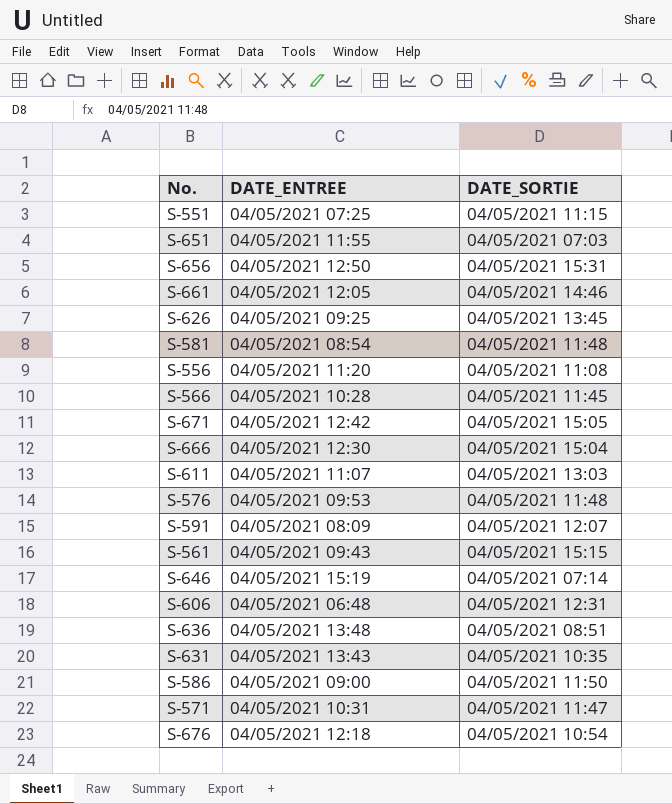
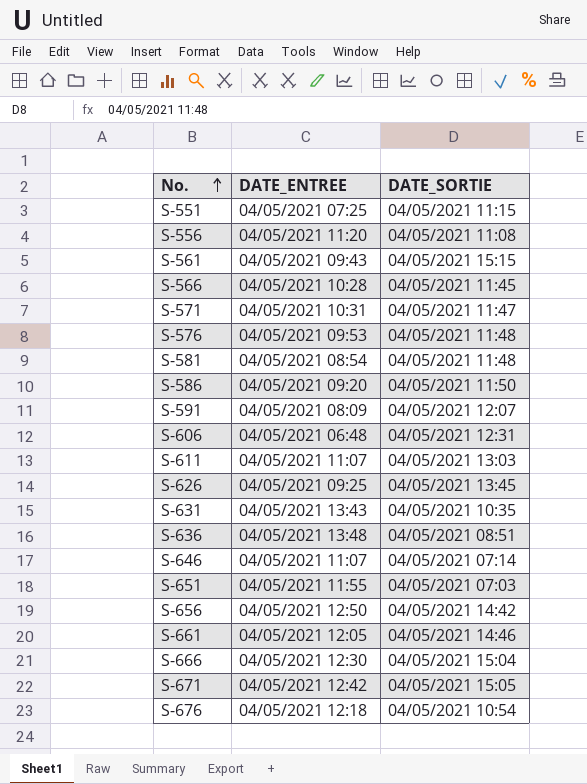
row order: none -> No. ascending
S-586 | DATE_ENTREE: 04/05/2021 09:00 -> 04/05/2021 09:20
S-646 | DATE_ENTREE: 04/05/2021 15:19 -> 04/05/2021 11:07
S-656 | DATE_SORTIE: 04/05/2021 15:31 -> 04/05/2021 14:42

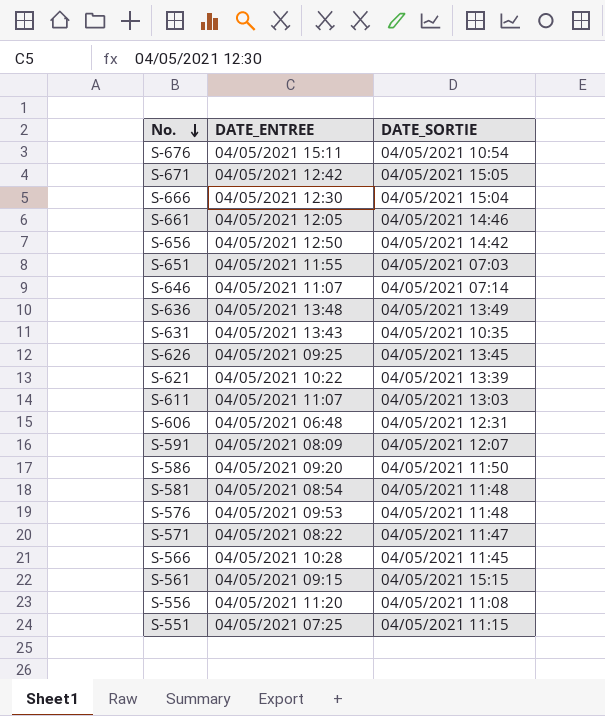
row order: No. ascending -> No. descending
S-676 | DATE_ENTREE: 04/05/2021 12:18 -> 04/05/2021 15:11
S-636 | DATE_SORTIE: 04/05/2021 08:51 -> 04/05/2021 13:49
row S-621: none -> 04/05/2021 10:22 | 04/05/2021 13:39
S-571 | DATE_ENTREE: 04/05/2021 10:31 -> 04/05/2021 08:22
S-561 | DATE_ENTREE: 04/05/2021 09:43 -> 04/05/2021 09:15

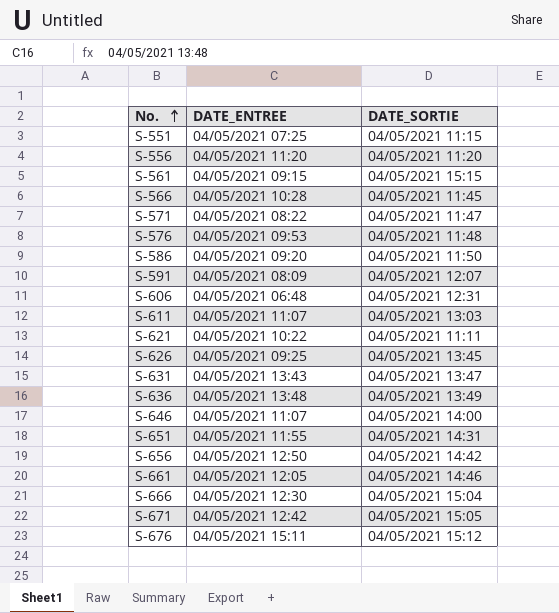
row order: No. descending -> No. ascending
row S-581: 04/05/2021 08:54 | 04/05/2021 11:48 -> none
S-556 | DATE_SORTIE: 04/05/2021 11:08 -> 04/05/2021 11:20
S-621 | DATE_SORTIE: 04/05/2021 13:39 -> 04/05/2021 11:11
S-631 | DATE_SORTIE: 04/05/2021 10:35 -> 04/05/2021 13:47
S-646 | DATE_SORTIE: 04/05/2021 07:14 -> 04/05/2021 14:00
S-651 | DATE_SORTIE: 04/05/2021 07:03 -> 04/05/2021 14:31
S-676 | DATE_SORTIE: 04/05/2021 10:54 -> 04/05/2021 15:12

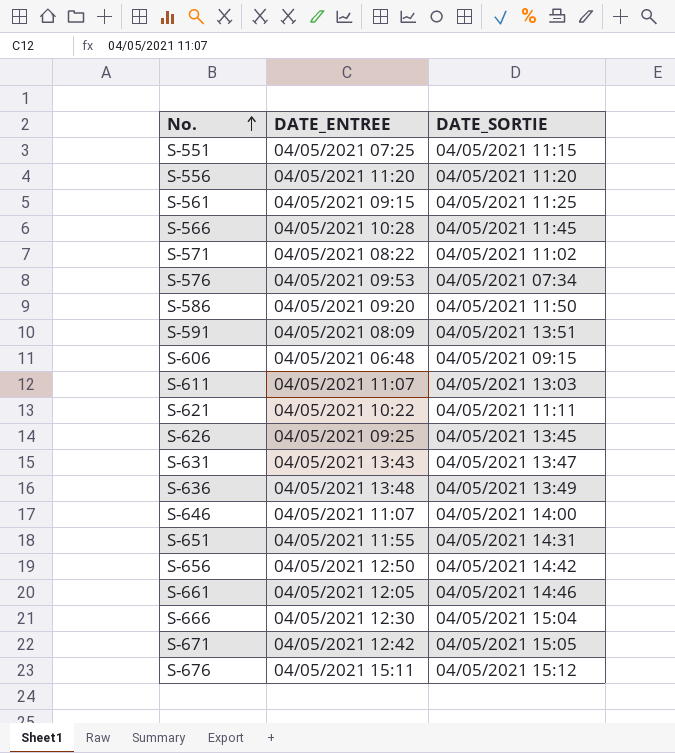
S-561 | DATE_SORTIE: 04/05/2021 15:15 -> 04/05/2021 11:25
S-571 | DATE_SORTIE: 04/05/2021 11:47 -> 04/05/2021 11:02
S-576 | DATE_SORTIE: 04/05/2021 11:48 -> 04/05/2021 07:34
S-591 | DATE_SORTIE: 04/05/2021 12:07 -> 04/05/2021 13:51
S-606 | DATE_SORTIE: 04/05/2021 12:31 -> 04/05/2021 09:15

